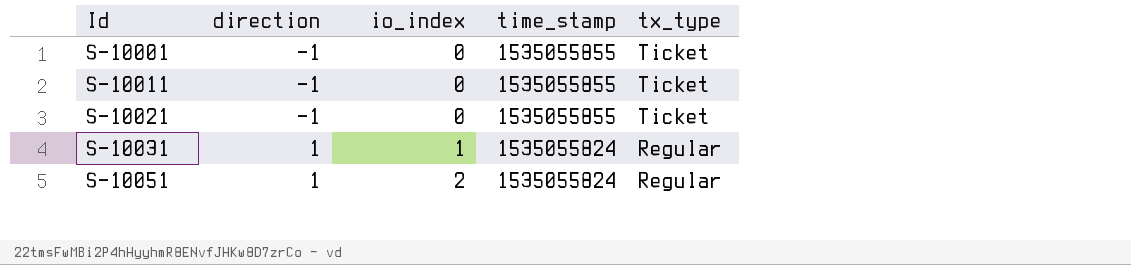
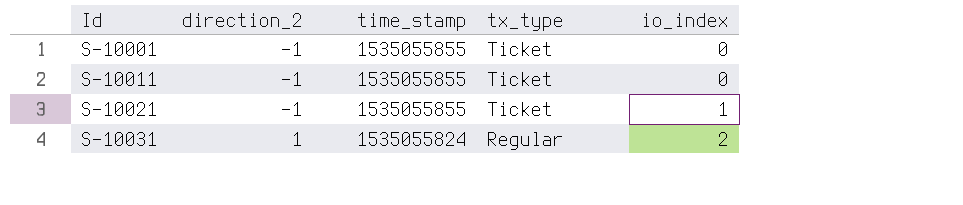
column name: direction -> direction_2
column io_index | position: 3 -> 5
row S-10051: 1 | 2 | 1535055824 | Regular -> none
S-10021 | io_index: 0 -> 1
S-10031 | io_index: 1 -> 2

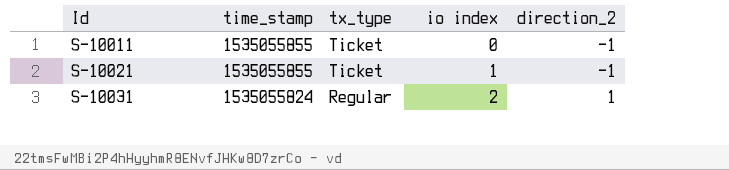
column name: io_index -> io index
column direction_2 | position: 2 -> 5
row S-10001: -1 | 1535055855 | Ticket | 0 -> none

